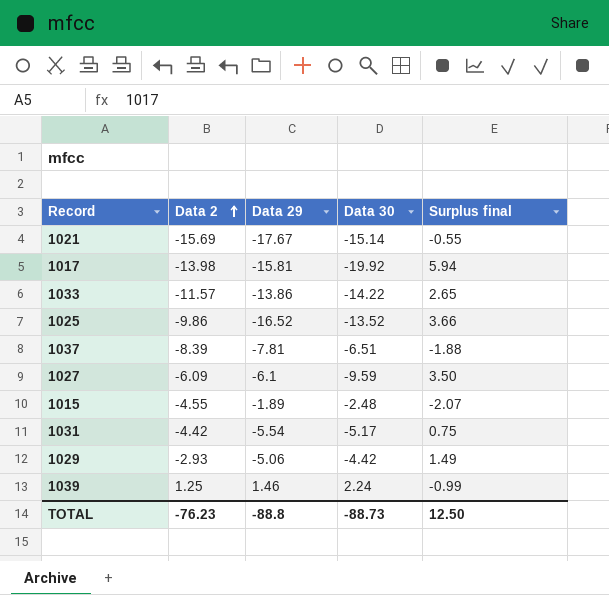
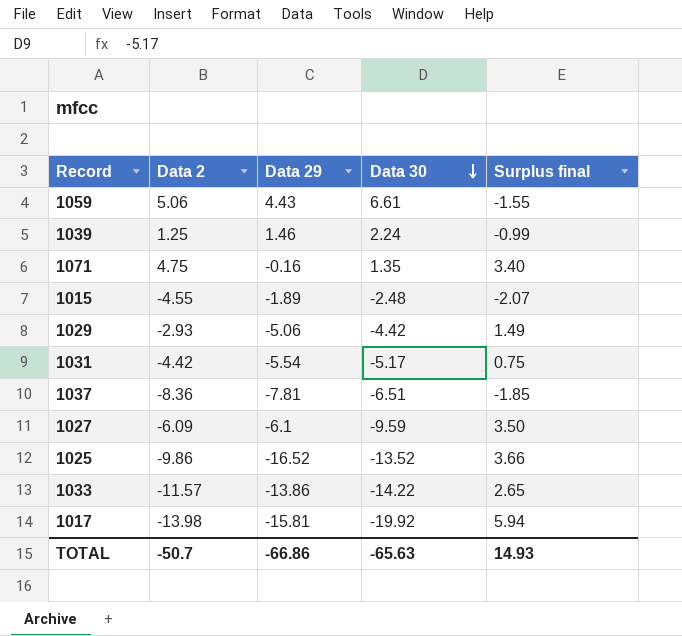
row order: Data 2 ascending -> Data 30 descending
row 1021: -15.69 | -17.67 | -15.14 | -0.55 -> none
row 1059: none -> 5.06 | 4.43 | 6.61 | -1.55
row 1071: none -> 4.75 | -0.16 | 1.35 | 3.40
1037 | Data 2: -8.39 -> -8.36
1037 | Surplus final: -1.88 -> -1.85
TOTAL | Data 2: -76.23 -> -50.7
TOTAL | Data 29: -88.8 -> -66.86
TOTAL | Data 30: -88.73 -> -65.63
TOTAL | Surplus final: 12.50 -> 14.93

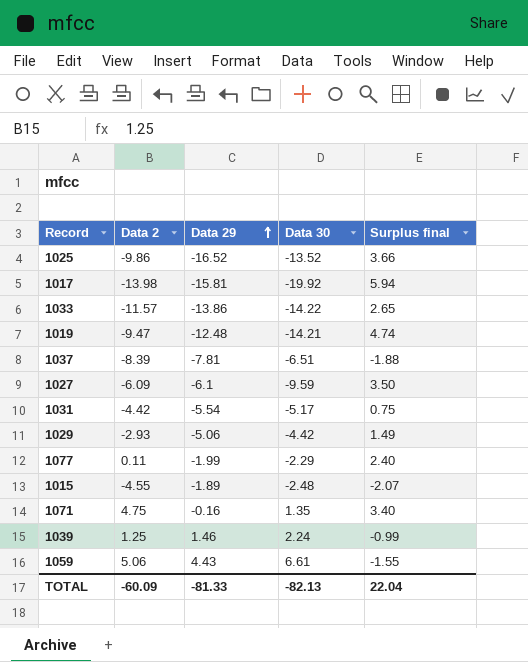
row order: Data 30 descending -> Data 29 ascending
row 1019: none -> -9.47 | -12.48 | -14.21 | 4.74
1037 | Data 2: -8.36 -> -8.39
1037 | Surplus final: -1.85 -> -1.88
row 1077: none -> 0.11 | -1.99 | -2.29 | 2.40
TOTAL | Data 2: -50.7 -> -60.09
TOTAL | Data 29: -66.86 -> -81.33
TOTAL | Data 30: -65.63 -> -82.13
TOTAL | Surplus final: 14.93 -> 22.04

